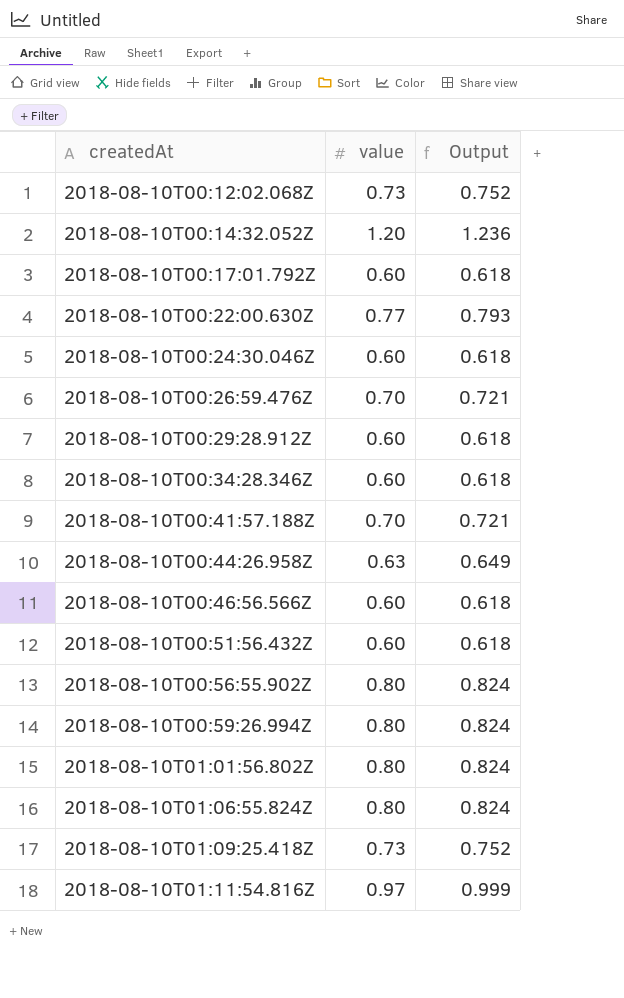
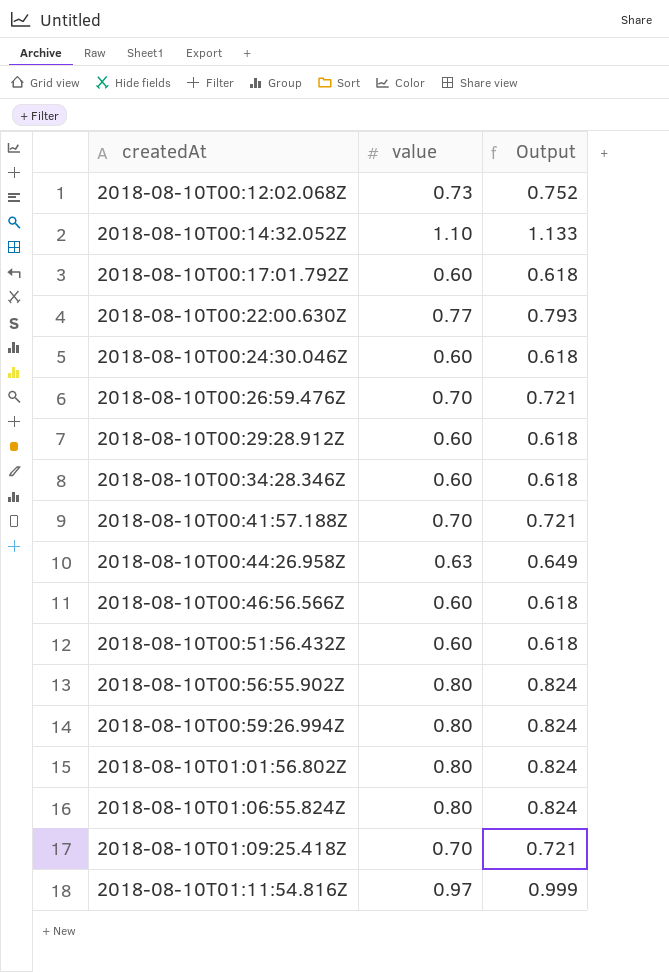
2018-08-10T00:14:32.052Z | value: 1.20 -> 1.10
2018-08-10T00:14:32.052Z | Output: 1.236 -> 1.133
2018-08-10T01:09:25.418Z | value: 0.73 -> 0.70
2018-08-10T01:09:25.418Z | Output: 0.752 -> 0.721

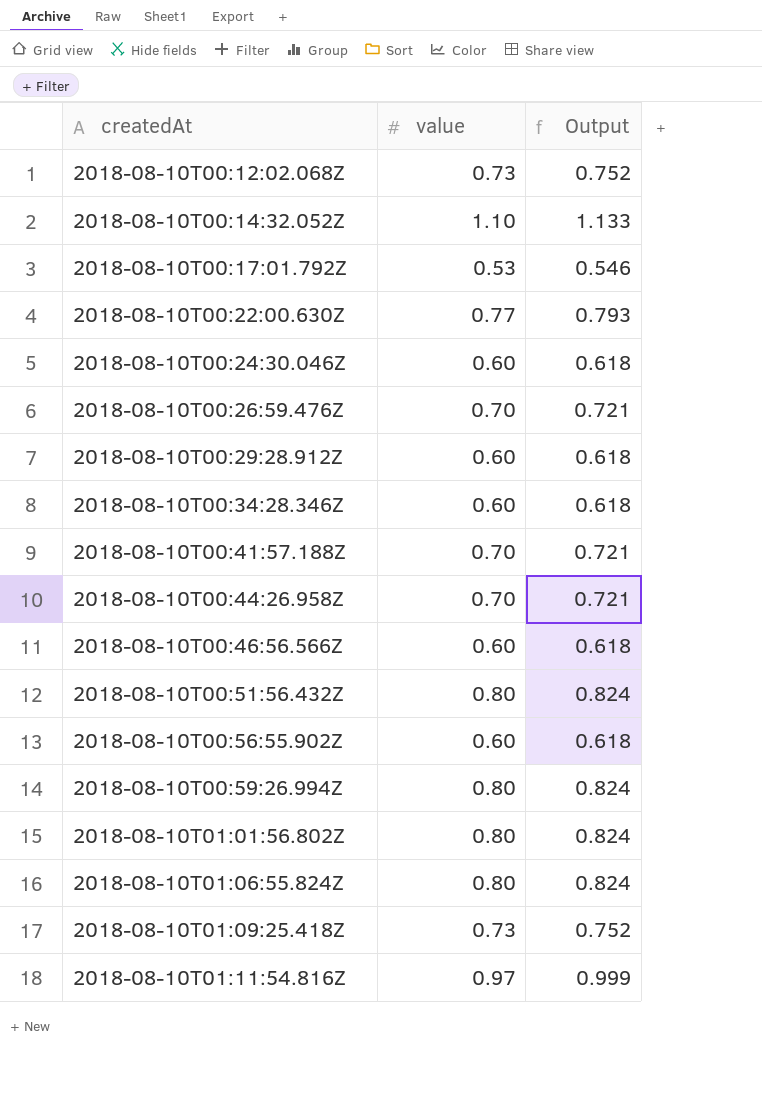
2018-08-10T00:17:01.792Z | value: 0.60 -> 0.53
2018-08-10T00:17:01.792Z | Output: 0.618 -> 0.546
2018-08-10T00:44:26.958Z | value: 0.63 -> 0.70
2018-08-10T00:44:26.958Z | Output: 0.649 -> 0.721
2018-08-10T00:51:56.432Z | value: 0.60 -> 0.80
2018-08-10T00:51:56.432Z | Output: 0.618 -> 0.824
2018-08-10T00:56:55.902Z | value: 0.80 -> 0.60
2018-08-10T00:56:55.902Z | Output: 0.824 -> 0.618
2018-08-10T01:09:25.418Z | value: 0.70 -> 0.73
2018-08-10T01:09:25.418Z | Output: 0.721 -> 0.752

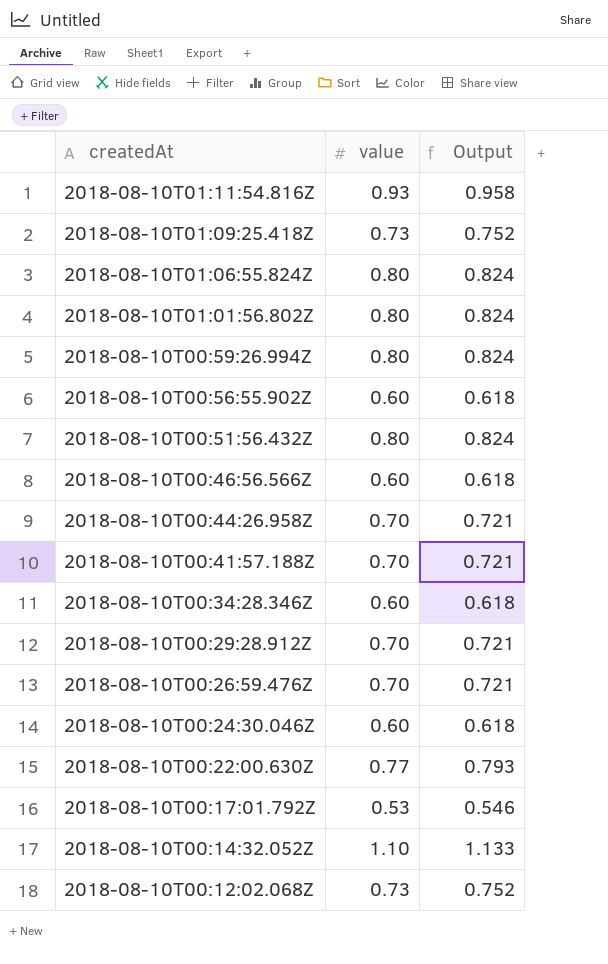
row order: createdAt ascending -> createdAt descending
2018-08-10T01:11:54.816Z | value: 0.97 -> 0.93
2018-08-10T01:11:54.816Z | Output: 0.999 -> 0.958
2018-08-10T00:29:28.912Z | value: 0.60 -> 0.70
2018-08-10T00:29:28.912Z | Output: 0.618 -> 0.721

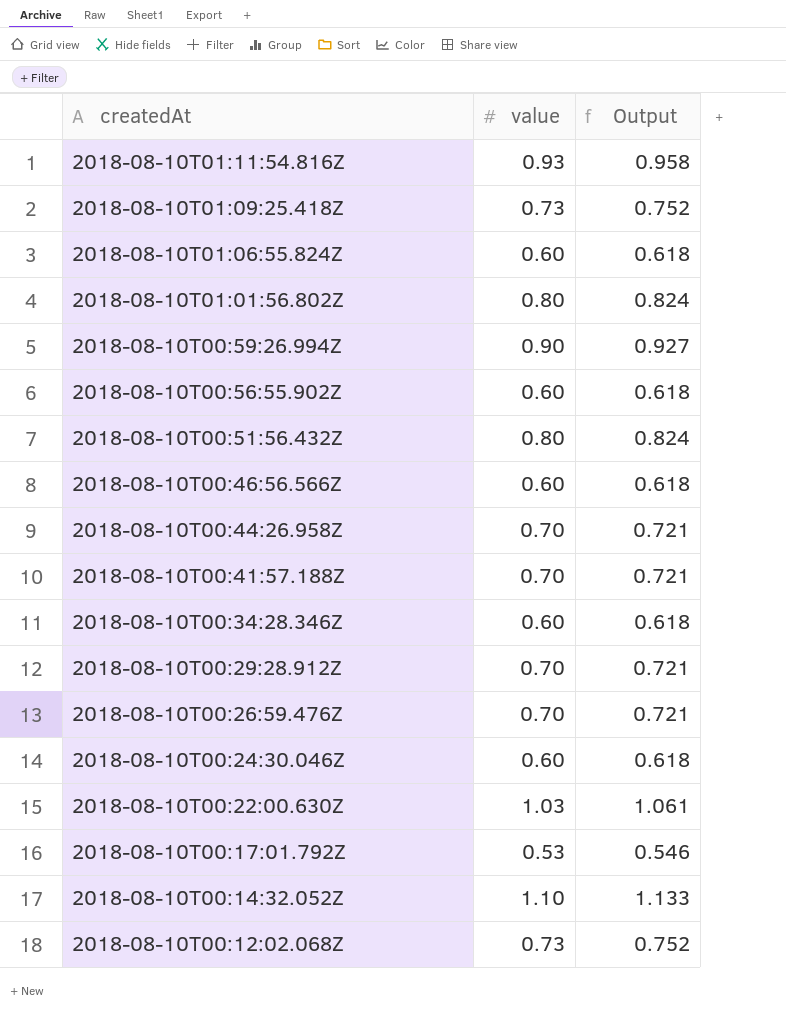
2018-08-10T01:06:55.824Z | value: 0.80 -> 0.60
2018-08-10T01:06:55.824Z | Output: 0.824 -> 0.618
2018-08-10T00:59:26.994Z | value: 0.80 -> 0.90
2018-08-10T00:59:26.994Z | Output: 0.824 -> 0.927
2018-08-10T00:22:00.630Z | value: 0.77 -> 1.03
2018-08-10T00:22:00.630Z | Output: 0.793 -> 1.061

